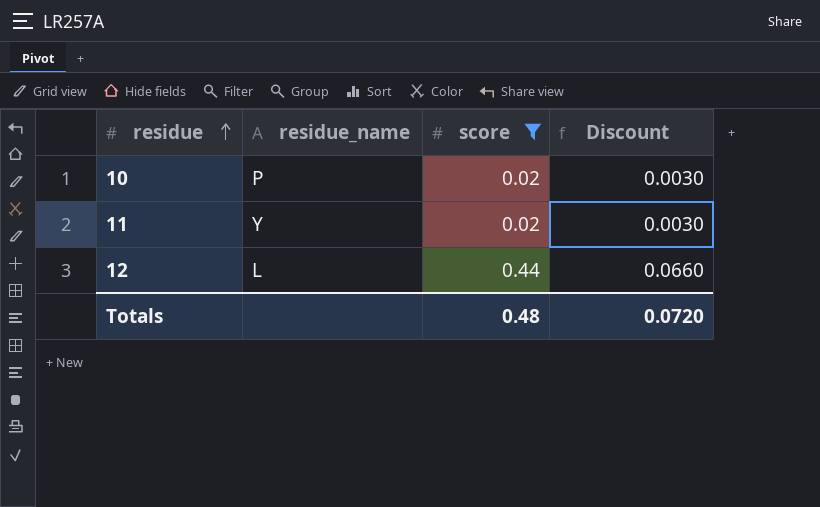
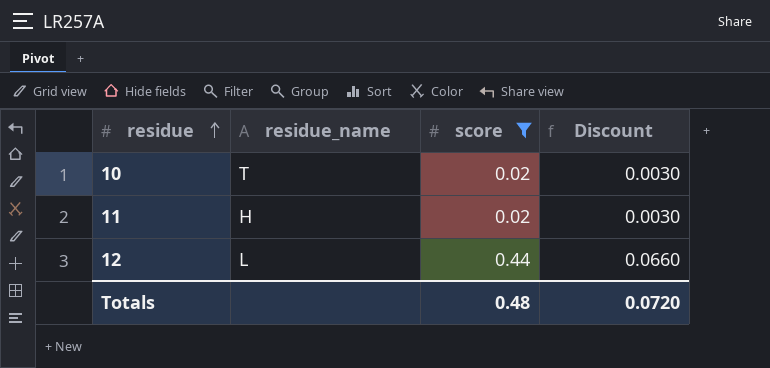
10 | residue_name: P -> T
11 | residue_name: Y -> H

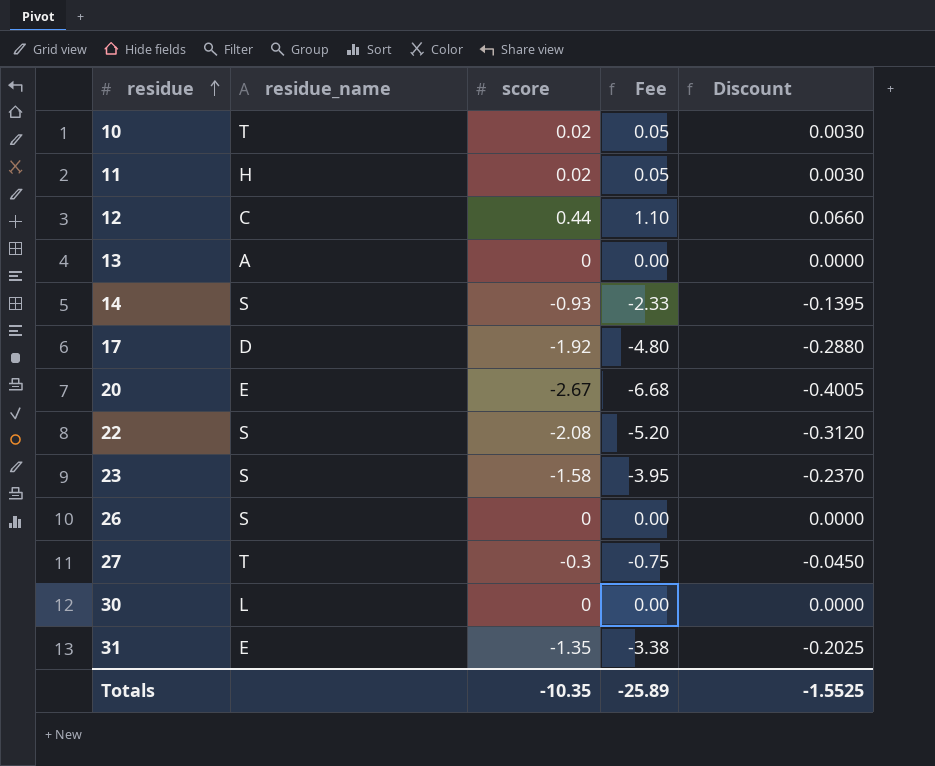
filter: score >= 0.02 -> none
column Fee | formula: none -> [score] * 2.5
12 | residue_name: L -> C
Totals | score: 0.48 -> -10.35
Totals | Discount: 0.0720 -> -1.5525

